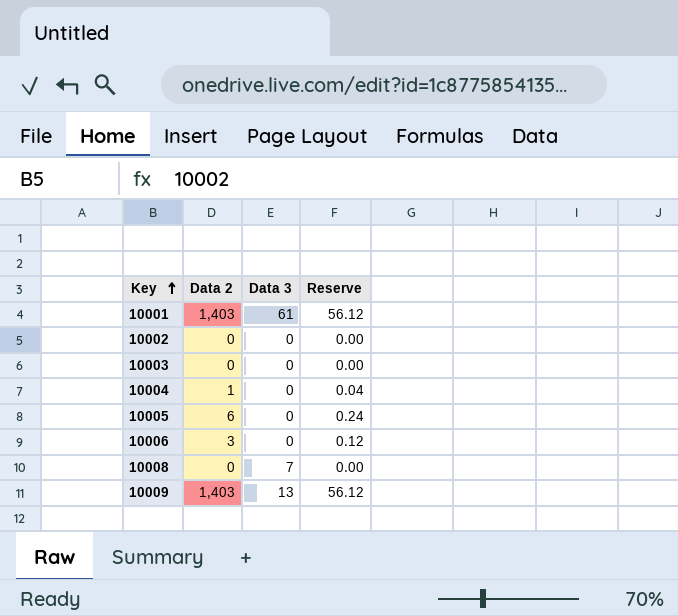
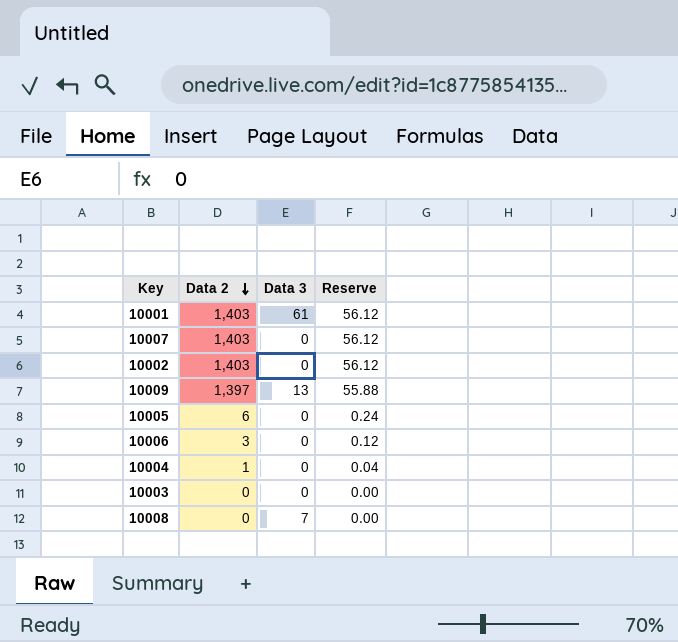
row order: Key ascending -> Data 2 descending
row 10007: none -> 1,403 | 0 | 56.12
10002 | Data 2: 0 -> 1,403
10002 | Reserve: 0.00 -> 56.12
10009 | Data 2: 1,403 -> 1,397
10009 | Reserve: 56.12 -> 55.88

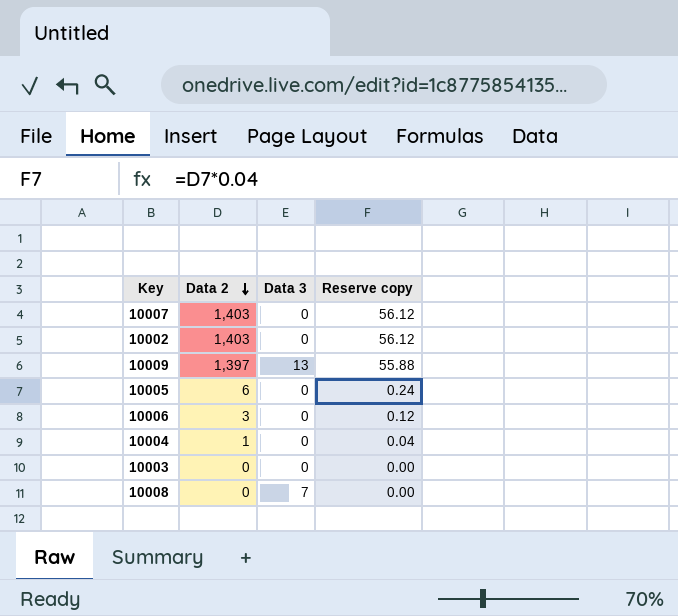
column name: Reserve -> Reserve copy
row 10001: 1,403 | 61 | 56.12 -> none

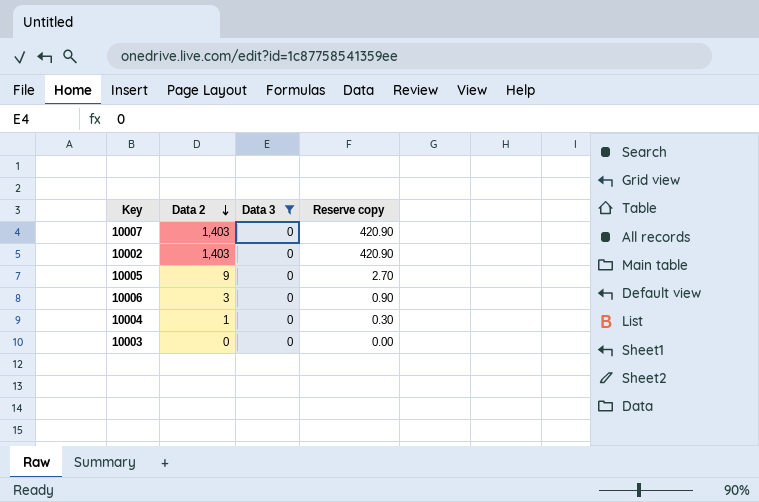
filter: none -> Data 3 = 0
column Reserve copy | formula: [Data 2] * 0.04 -> [Data 2] * 0.3
10005 | Data 2: 6 -> 9

